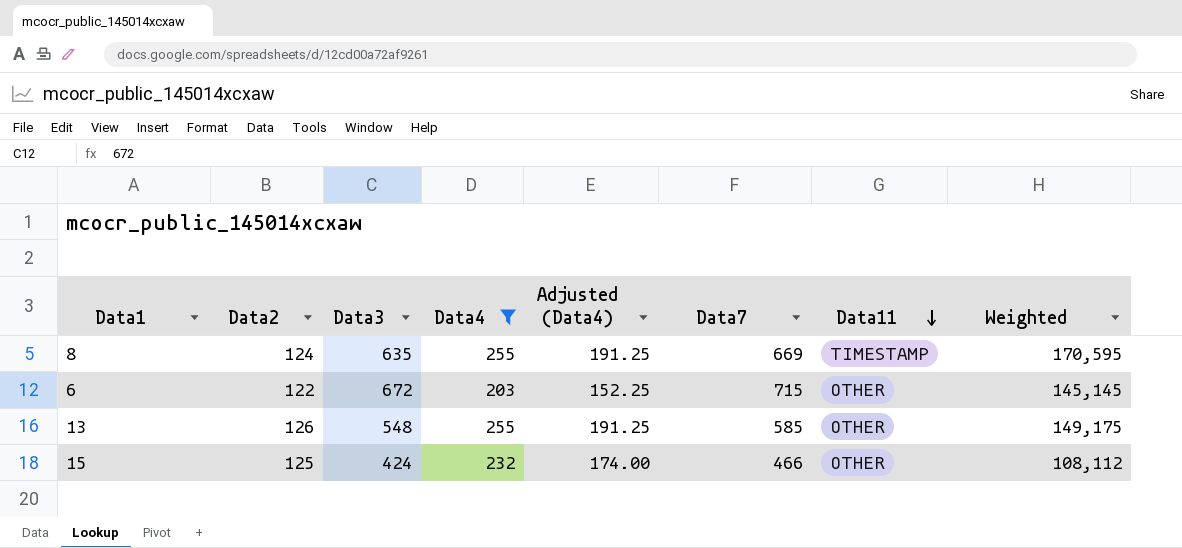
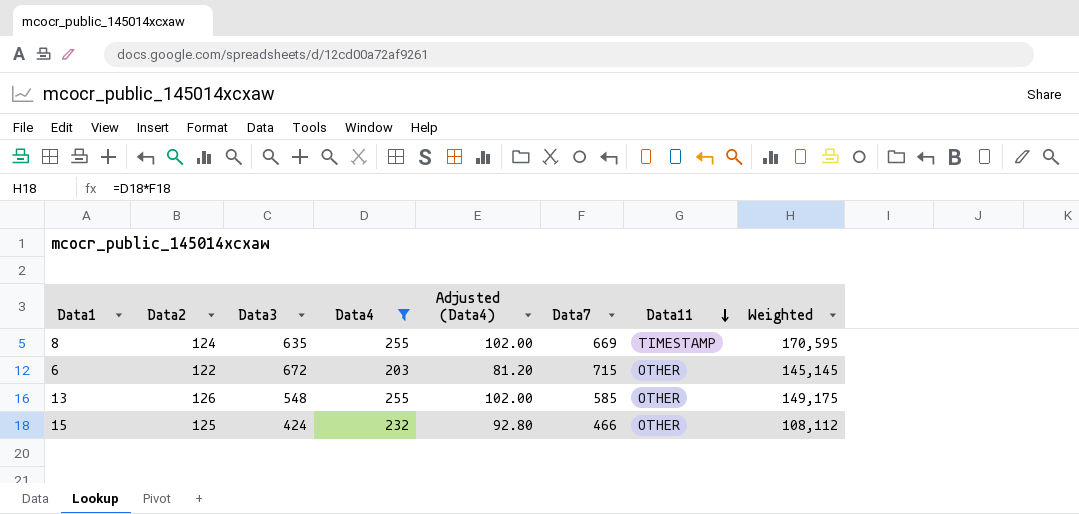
column Adjusted (Data4) | formula: [Data4] * 0.75 -> [Data4] * 0.4

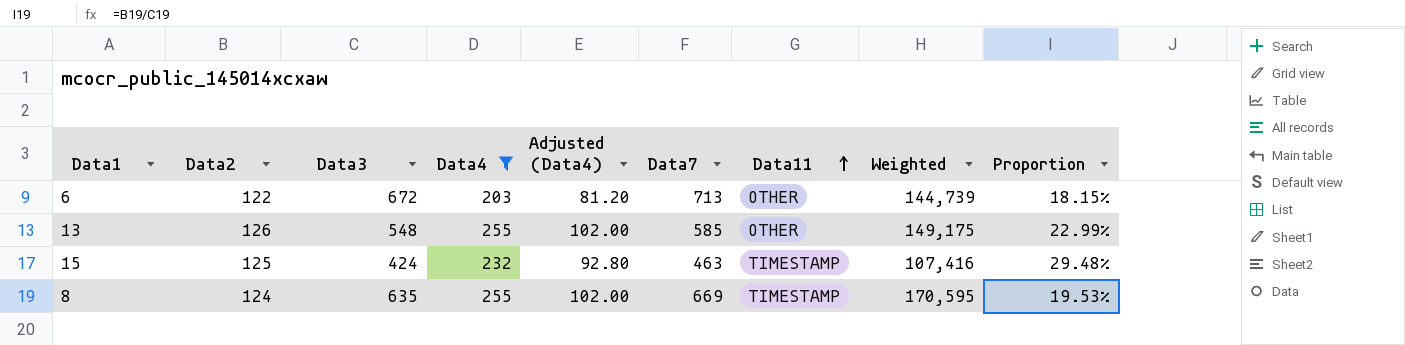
row order: Data11 descending -> Data11 ascending
column Proportion | formula: none -> [Data2] / [Data3]
6 | Data7: 715 -> 713
6 | Weighted: 145,145 -> 144,739
15 | Data7: 466 -> 463
15 | Data11: OTHER -> TIMESTAMP
15 | Weighted: 108,112 -> 107,416

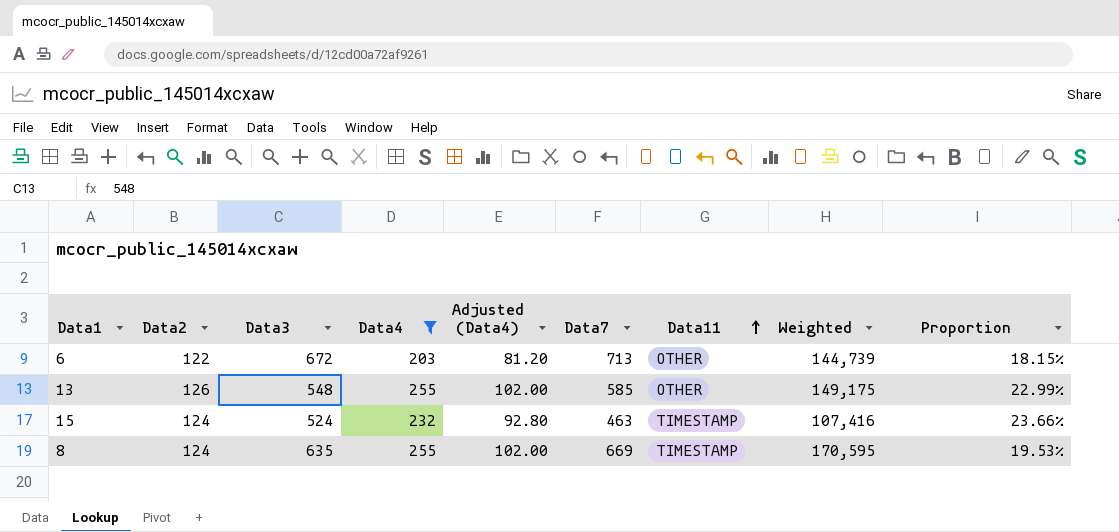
15 | Data2: 125 -> 124
15 | Data3: 424 -> 524
15 | Proportion: 29.48% -> 23.66%

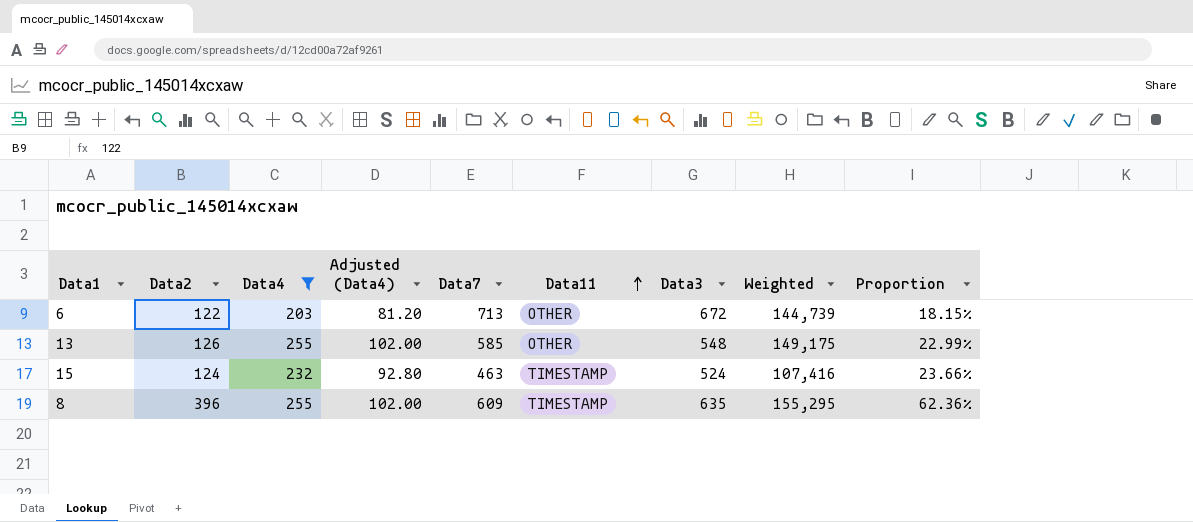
column Data3 | position: 3 -> 7
8 | Data2: 124 -> 396
8 | Data7: 669 -> 609
8 | Weighted: 170,595 -> 155,295
8 | Proportion: 19.53% -> 62.36%

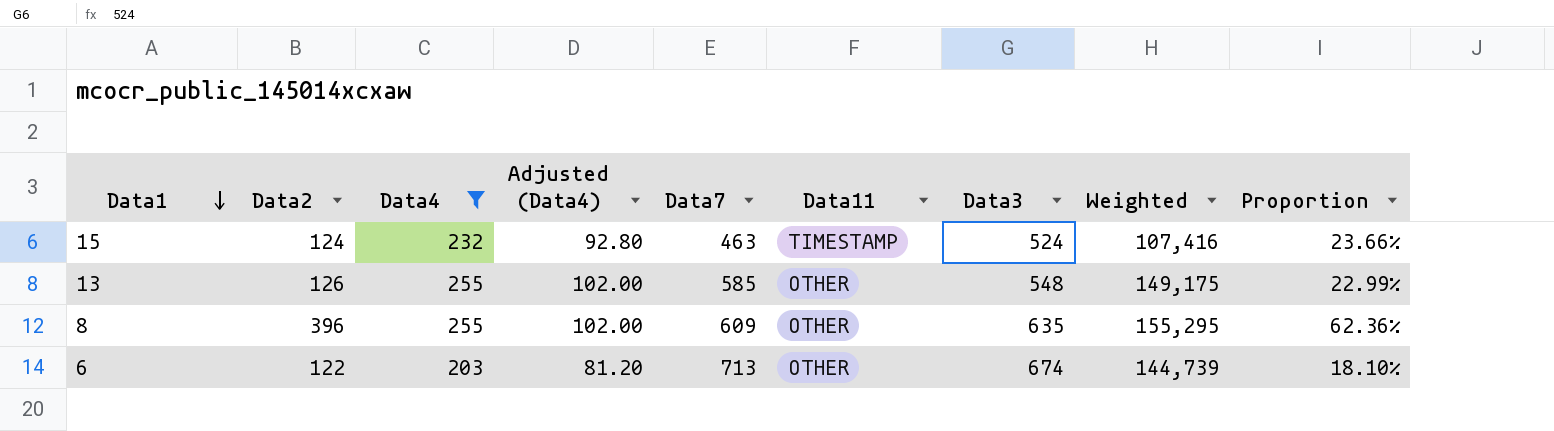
row order: Data11 ascending -> Data1 descending
8 | Data11: TIMESTAMP -> OTHER
6 | Data3: 672 -> 674
6 | Proportion: 18.15% -> 18.10%

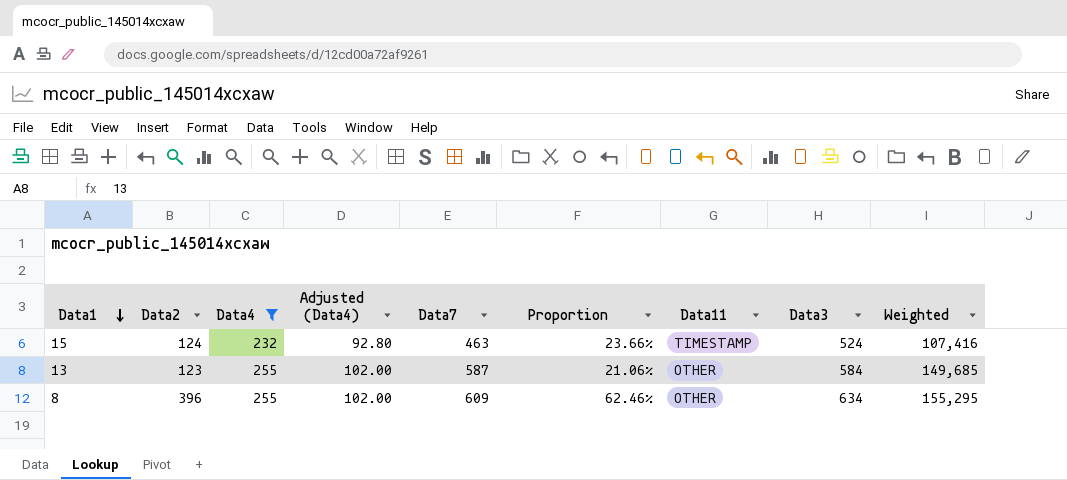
column Proportion | position: 9 -> 6
row 6: 122 | 203 | 81.20 | 713 | OTHER | 674 | 144,739 | 18.10% -> none
13 | Data2: 126 -> 123
13 | Data7: 585 -> 587
13 | Proportion: 22.99% -> 21.06%
13 | Data3: 548 -> 584
13 | Weighted: 149,175 -> 149,685
8 | Proportion: 62.36% -> 62.46%
8 | Data3: 635 -> 634

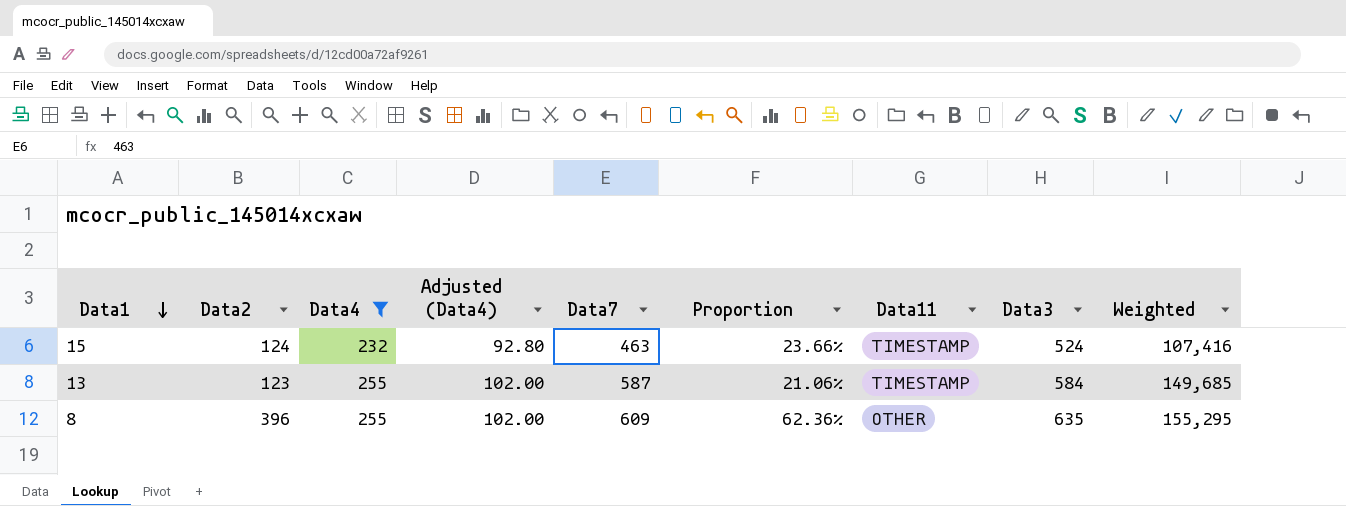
13 | Data11: OTHER -> TIMESTAMP
8 | Proportion: 62.46% -> 62.36%
8 | Data3: 634 -> 635

